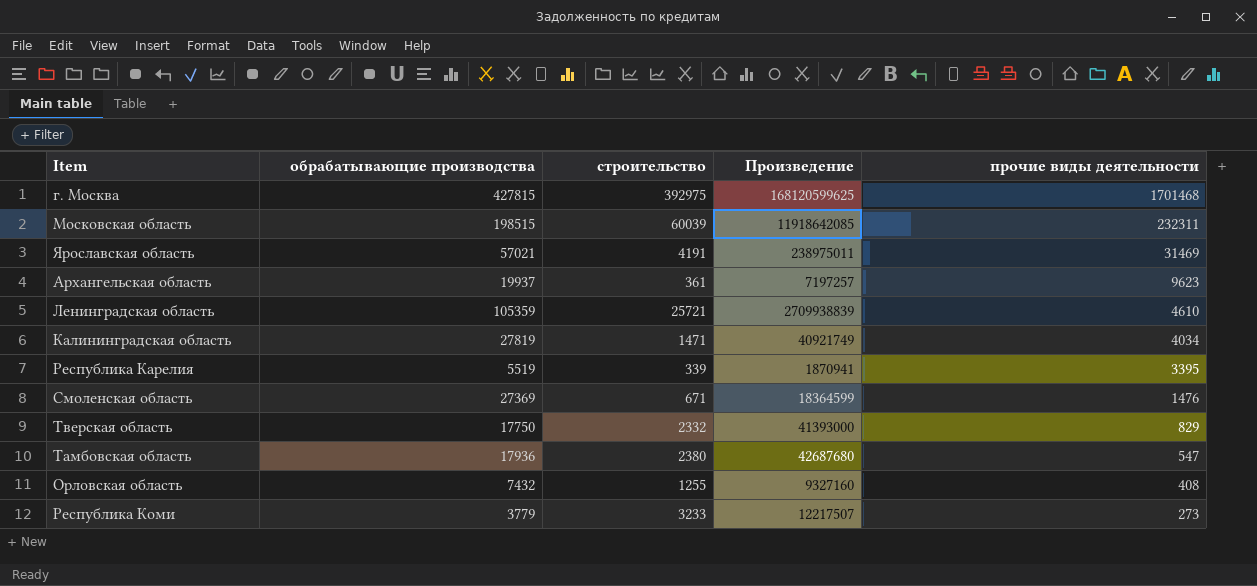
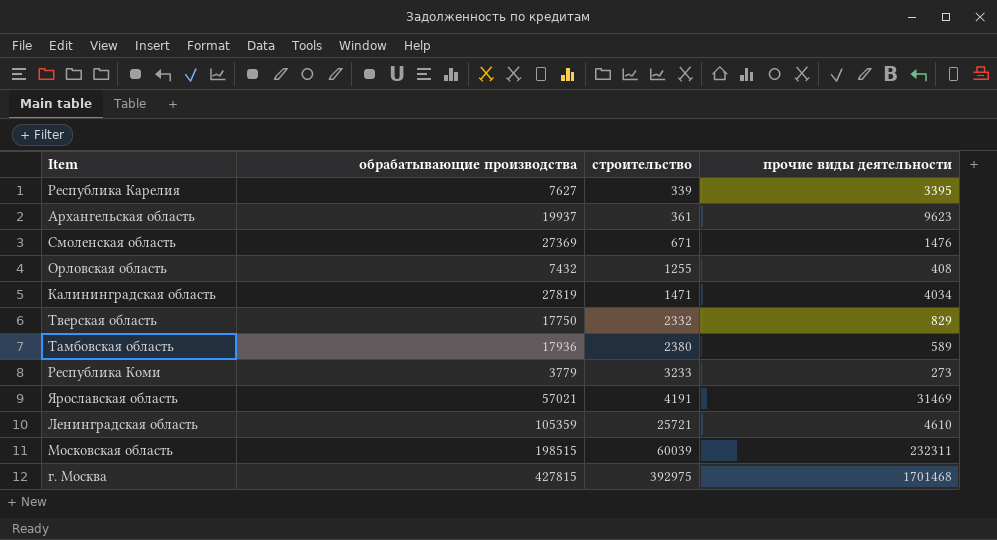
row order: прочие виды деятельности descending -> строительство ascending
column Произведение | formula: [обрабатывающие производства] * [строительство] -> none
Республика Карелия | обрабатывающие производства: 5519 -> 7627
Тамбовская область | прочие виды деятельности: 547 -> 589

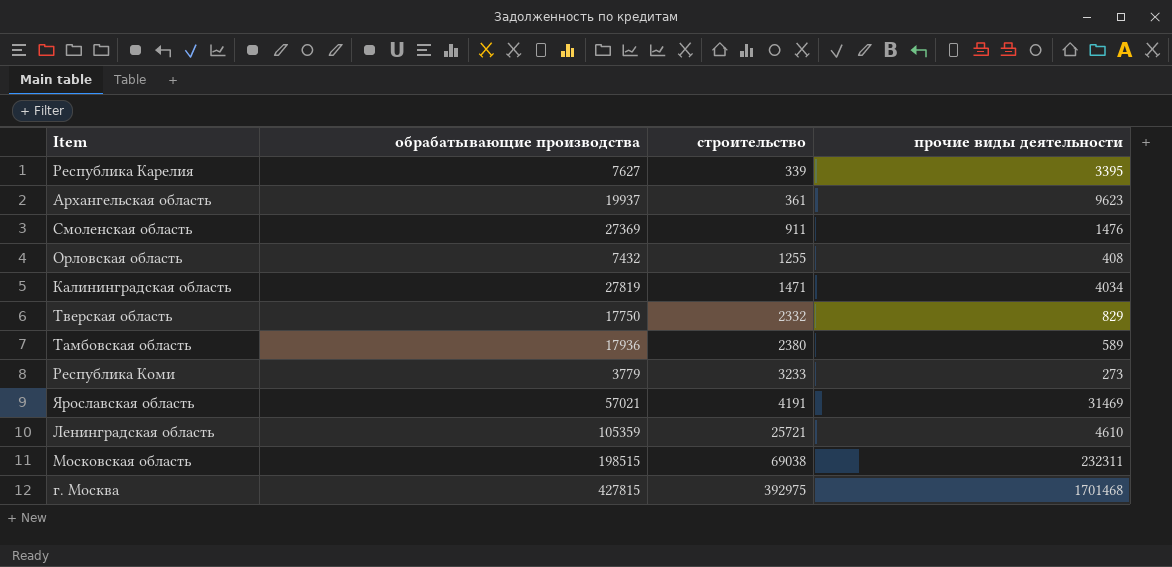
Смоленская область | строительство: 671 -> 911
Московская область | строительство: 60039 -> 69038

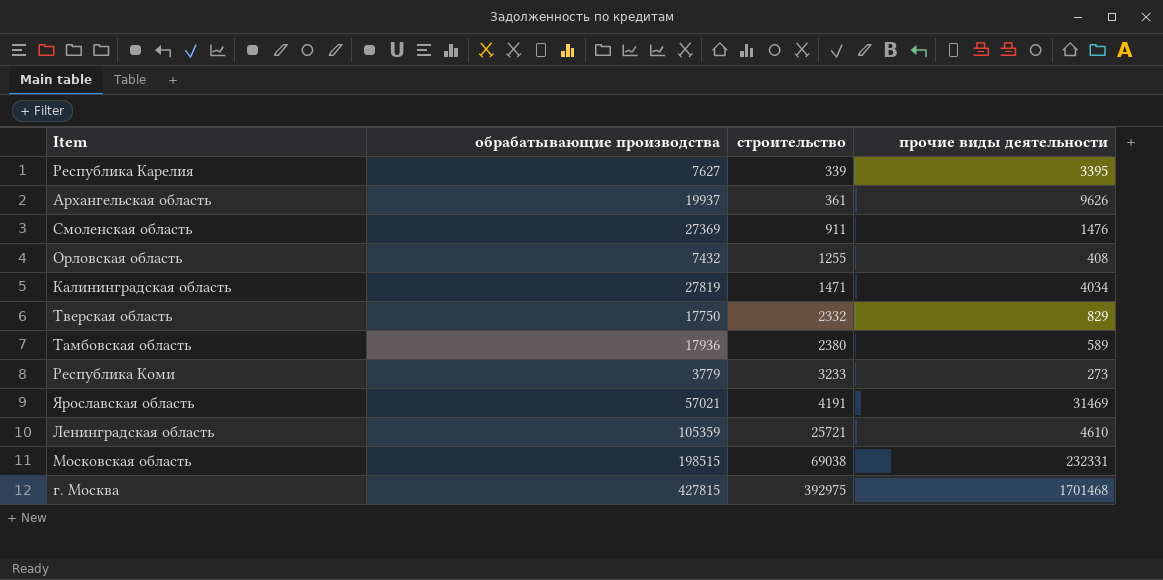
Архангельская область | прочие виды деятельности: 9623 -> 9626
Московская область | прочие виды деятельности: 232311 -> 232331

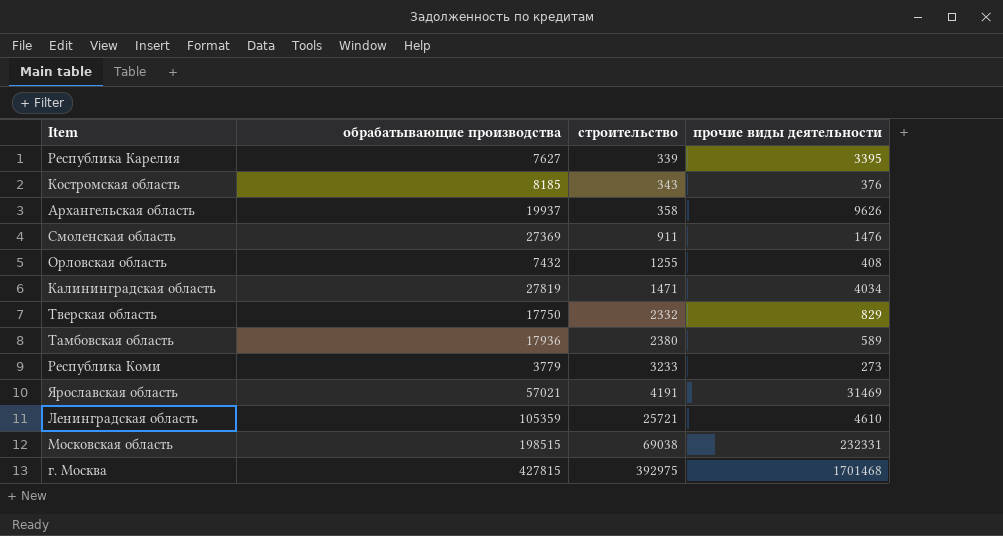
row Костромская область: none -> 8185 | 343 | 376
Архангельская область | строительство: 361 -> 358

